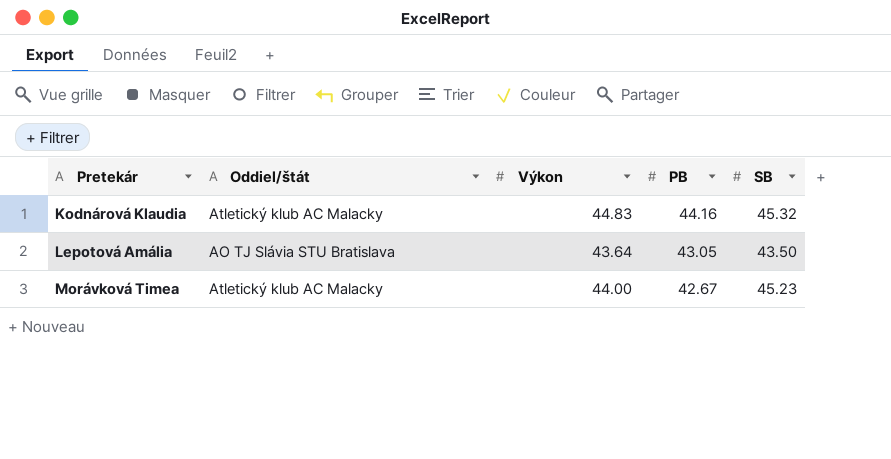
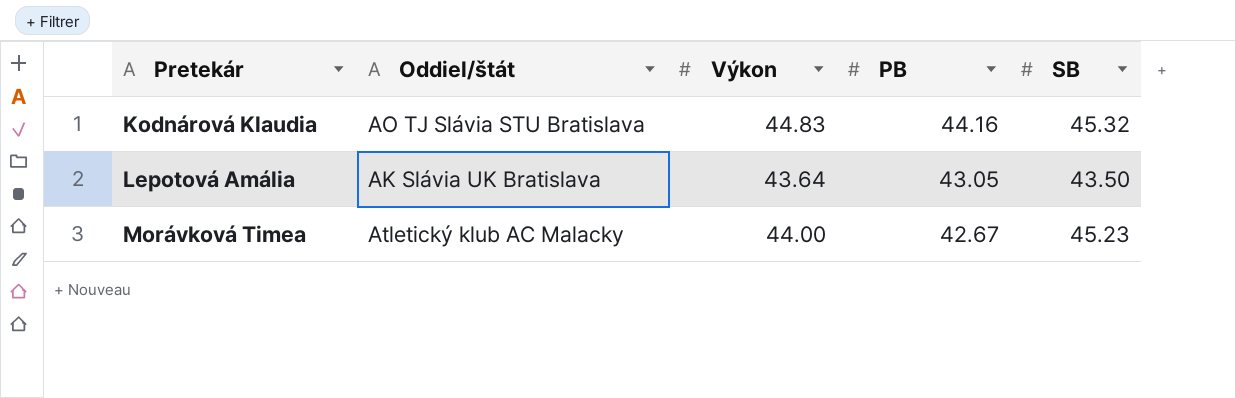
Kodnárová Klaudia | Oddiel/štát: Atletický klub AC Malacky -> AO TJ Slávia STU Bratislava
Lepotová Amália | Oddiel/štát: AO TJ Slávia STU Bratislava -> AK Slávia UK Bratislava

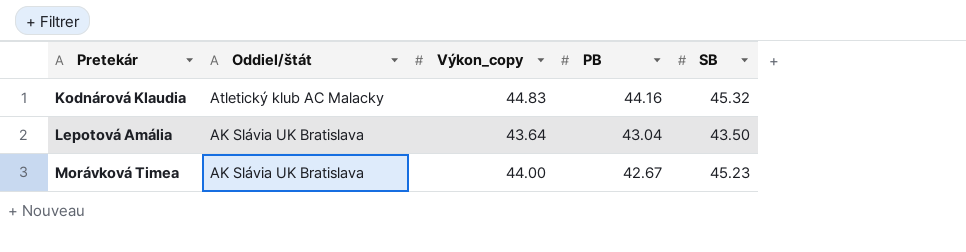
column name: Výkon -> Výkon_copy
Kodnárová Klaudia | Oddiel/štát: AO TJ Slávia STU Bratislava -> Atletický klub AC Malacky
Lepotová Amália | PB: 43.05 -> 43.04
Morávková Timea | Oddiel/štát: Atletický klub AC Malacky -> AK Slávia UK Bratislava

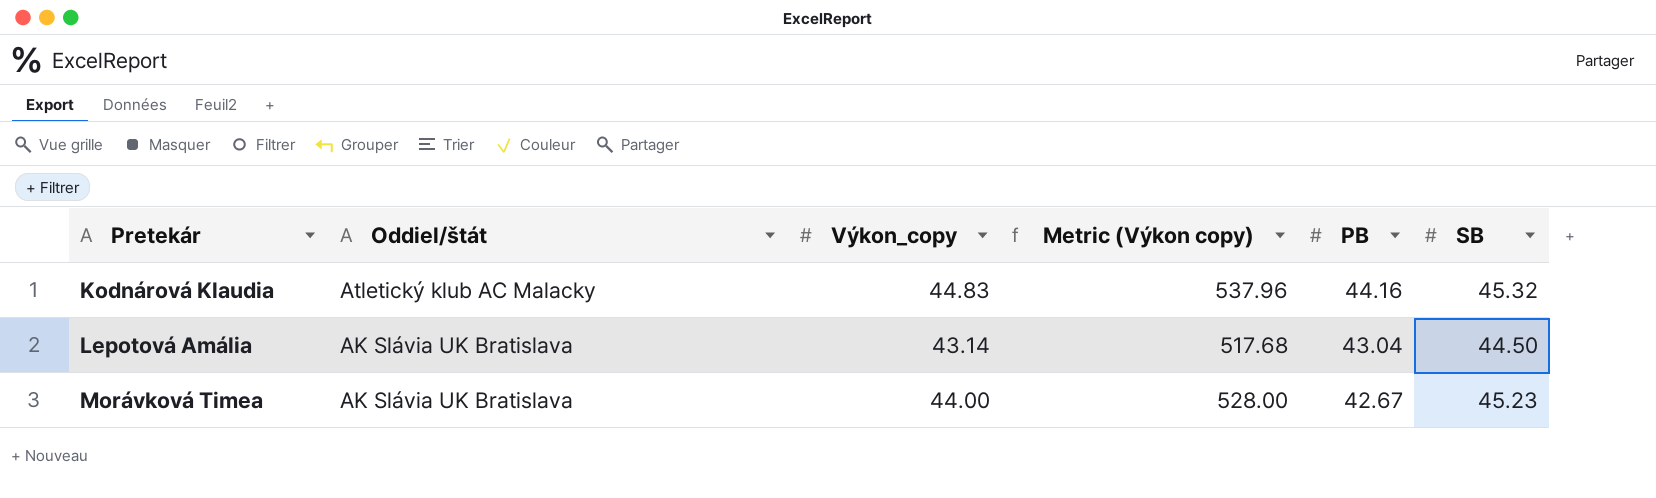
column Metric (Výkon copy) | formula: none -> [Výkon_copy] * 12
Lepotová Amália | Výkon_copy: 43.64 -> 43.14
Lepotová Amália | SB: 43.50 -> 44.50

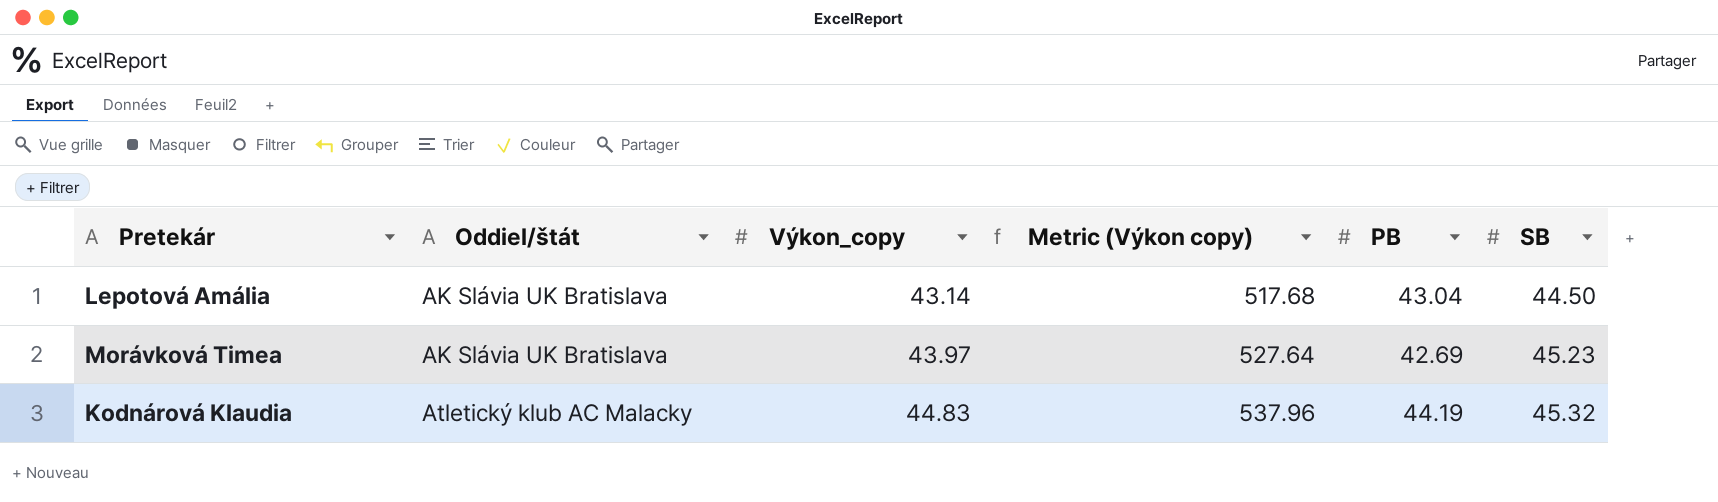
row order: Pretekár ascending -> Oddiel/štát ascending
Morávková Timea | Výkon_copy: 44.00 -> 43.97
Morávková Timea | Metric (Výkon copy): 528.00 -> 527.64
Morávková Timea | PB: 42.67 -> 42.69
Kodnárová Klaudia | PB: 44.16 -> 44.19

